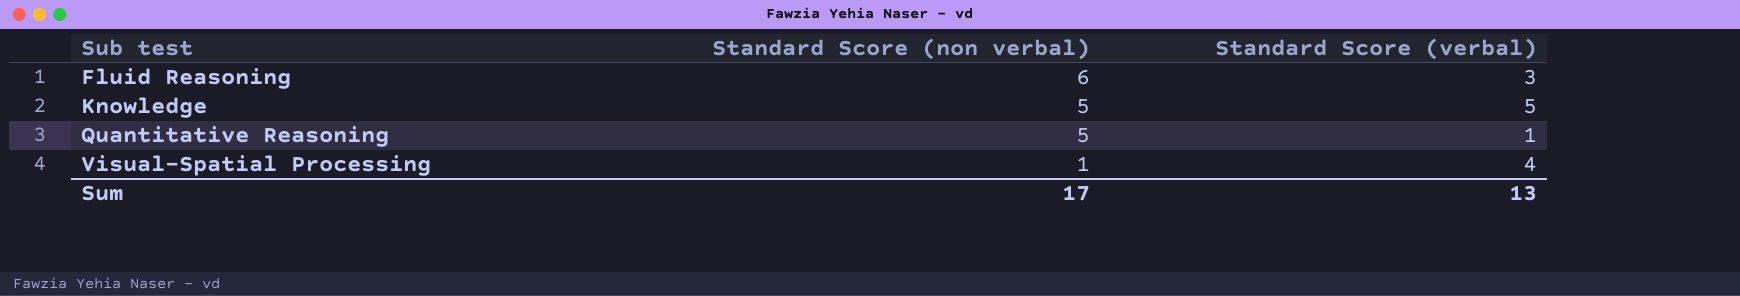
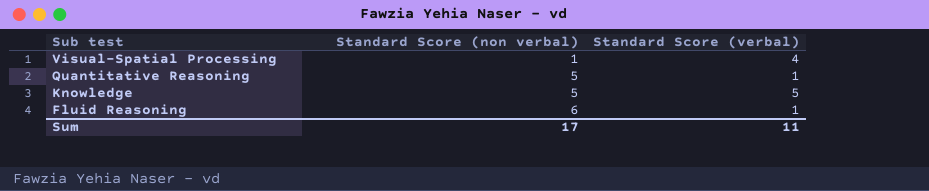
row order: Sub test ascending -> Sub test descending
Fluid Reasoning | Standard Score (verbal): 3 -> 1
Sum | Standard Score (verbal): 13 -> 11

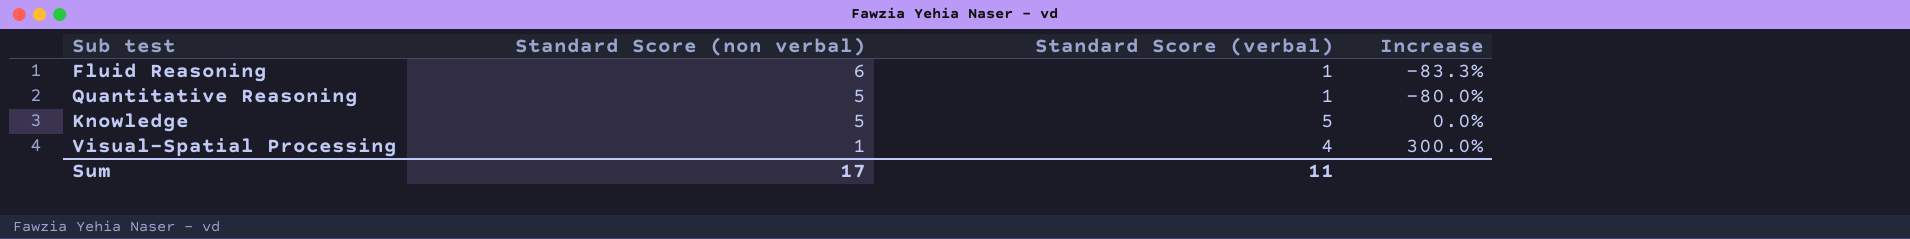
row order: Sub test descending -> Standard Score (non verbal) descending
column Increase | formula: none -> ([Standard Score (verbal)] - [Standard Score (non verbal)]) / [Standard Score (non verbal)]

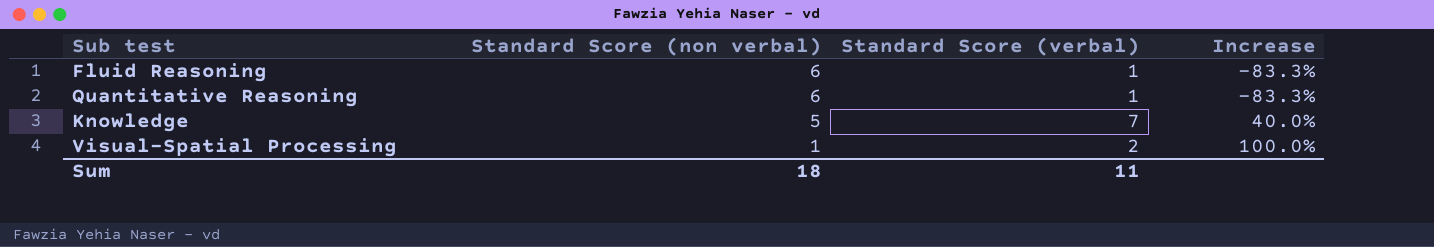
Quantitative Reasoning | Standard Score (non verbal): 5 -> 6
Quantitative Reasoning | Increase: -80.0% -> -83.3%
Knowledge | Standard Score (verbal): 5 -> 7
Knowledge | Increase: 0.0% -> 40.0%
Visual-Spatial Processing | Standard Score (verbal): 4 -> 2
Visual-Spatial Processing | Increase: 300.0% -> 100.0%
Sum | Standard Score (non verbal): 17 -> 18

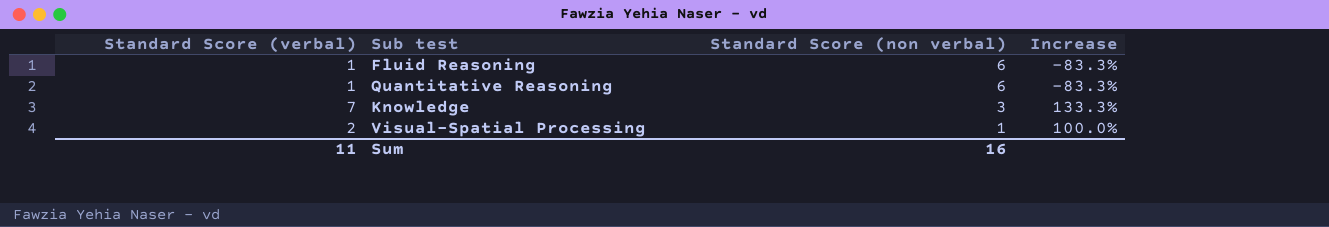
column Standard Score (verbal) | position: 3 -> 1
Knowledge | Standard Score (non verbal): 5 -> 3
Knowledge | Increase: 40.0% -> 133.3%
Sum | Standard Score (non verbal): 18 -> 16

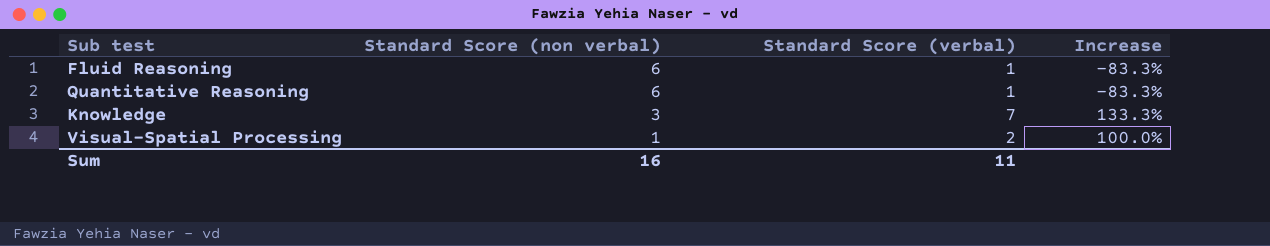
column Standard Score (verbal) | position: 1 -> 3

